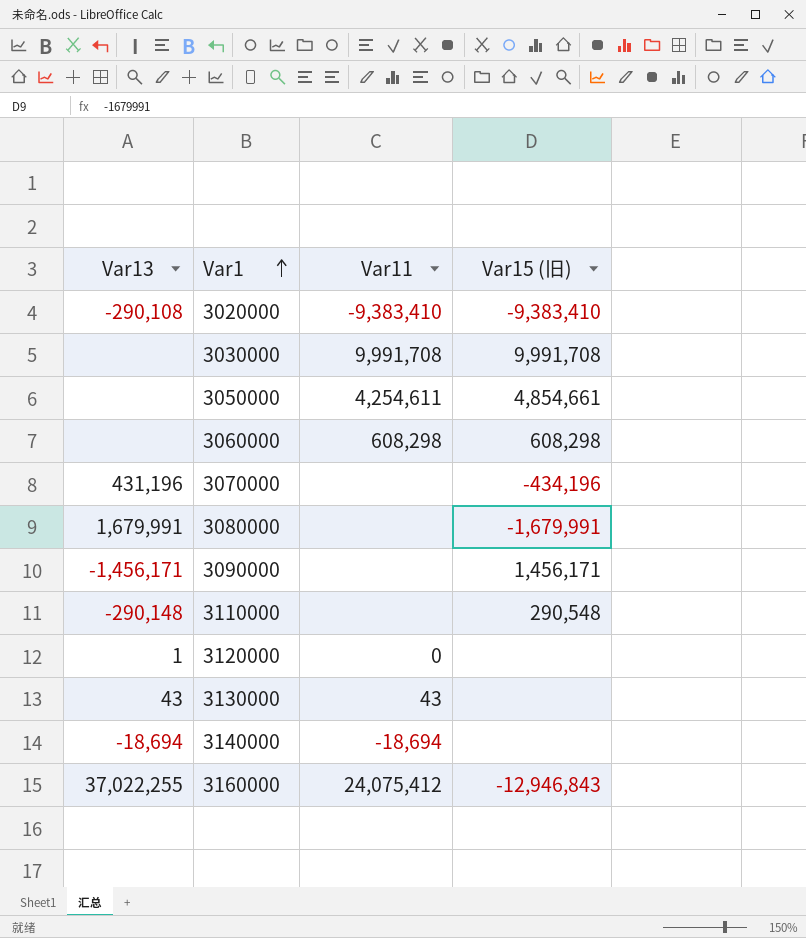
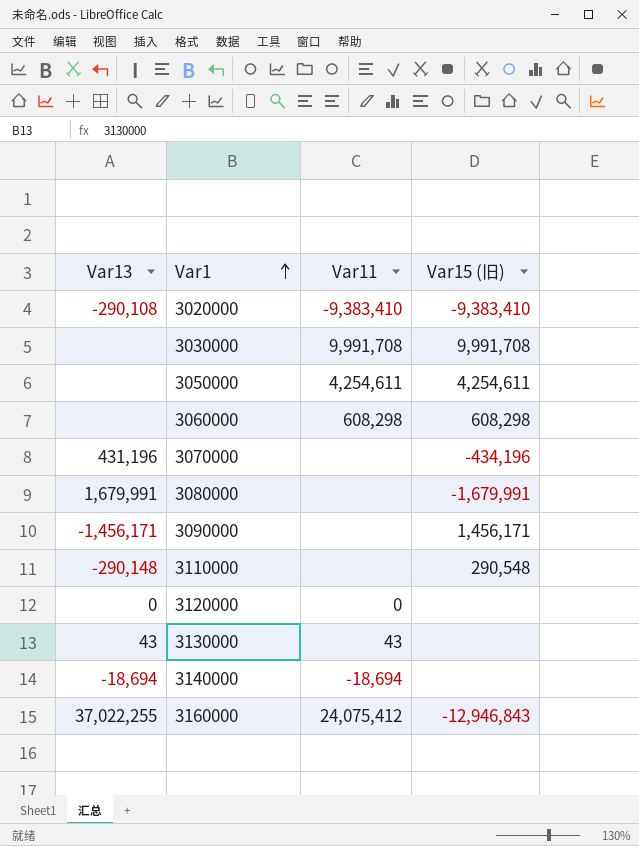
3050000 | Var15 (旧): 4,854,661 -> 4,254,611
3120000 | Var13: 1 -> 0

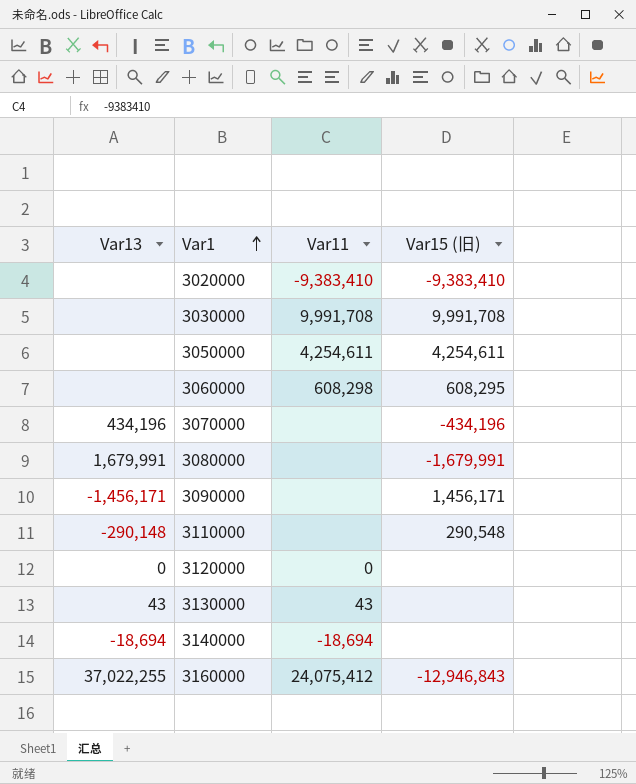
3020000 | Var13: -290,108 -> none
3060000 | Var15 (旧): 608,298 -> 608,295
3070000 | Var13: 431,196 -> 434,196

